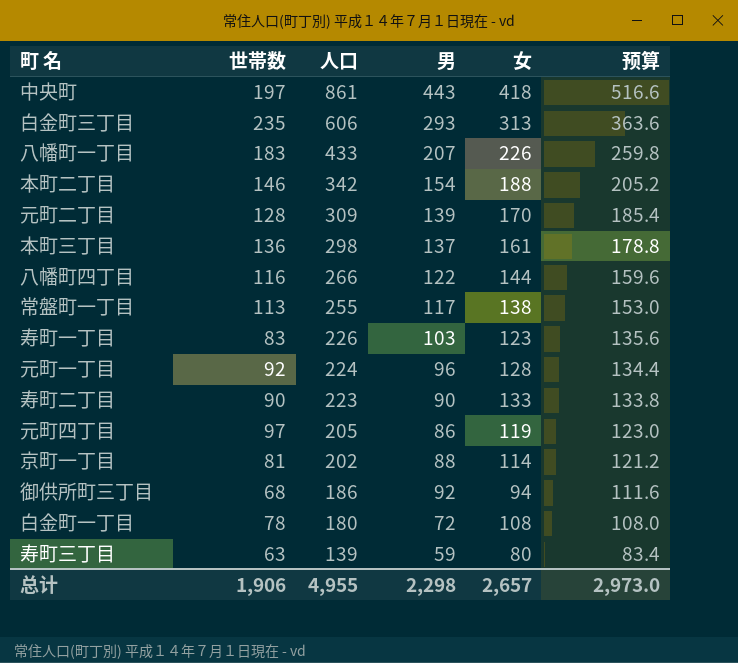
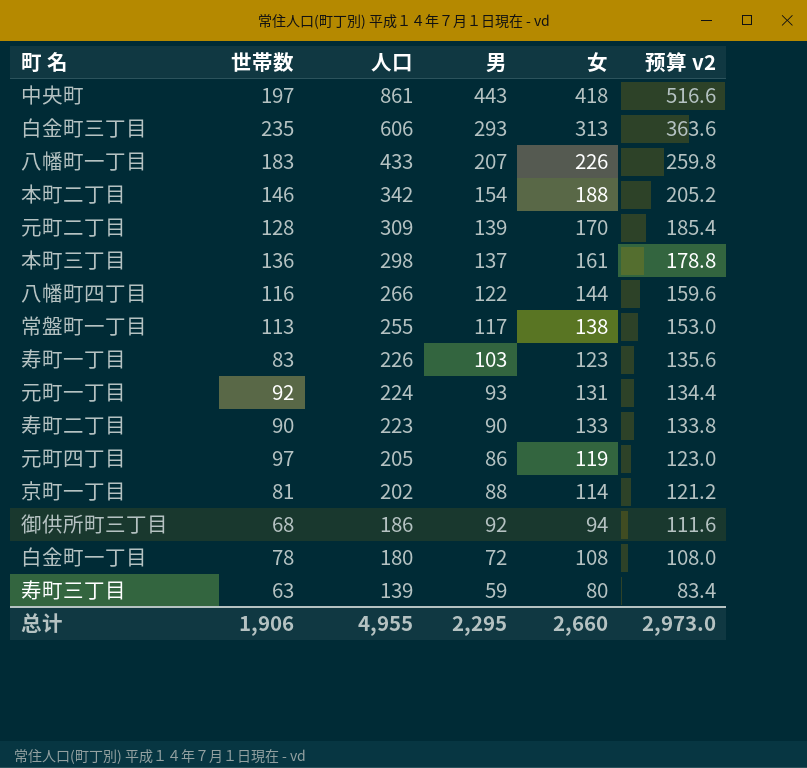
column name: 预算 -> 预算 v2
元町一丁目 | 男: 96 -> 93
元町一丁目 | 女: 128 -> 131
总计 | 男: 2,298 -> 2,295
总计 | 女: 2,657 -> 2,660

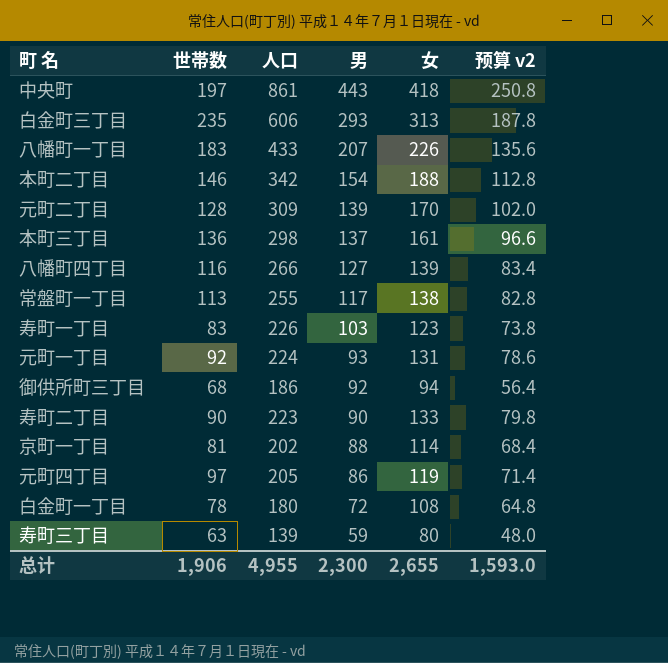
row order: 人口 descending -> 男 descending
column 预算 v2 | formula: [人口] * 0.6 -> [女] * 0.6
八幡町四丁目 | 男: 122 -> 127
八幡町四丁目 | 女: 144 -> 139
总计 | 男: 2,295 -> 2,300
总计 | 女: 2,660 -> 2,655
总计 | 预算 v2: 2,973.0 -> 1,593.0

